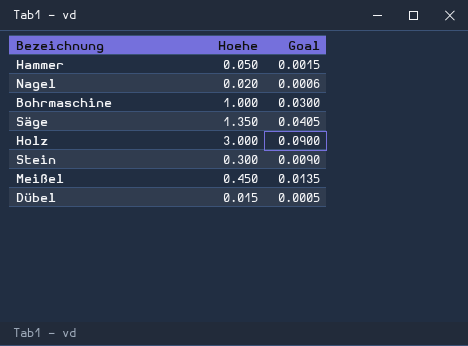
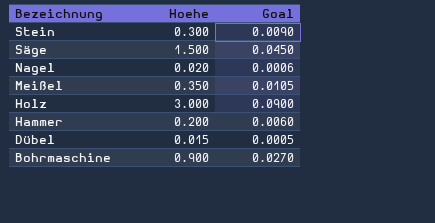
row order: none -> Bezeichnung descending
Säge | Hoehe: 1.350 -> 1.500
Säge | Goal: 0.0405 -> 0.0450
Meißel | Hoehe: 0.450 -> 0.350
Meißel | Goal: 0.0135 -> 0.0105
Hammer | Hoehe: 0.050 -> 0.200
Hammer | Goal: 0.0015 -> 0.0060
Bohrmaschine | Hoehe: 1.000 -> 0.900
Bohrmaschine | Goal: 0.0300 -> 0.0270

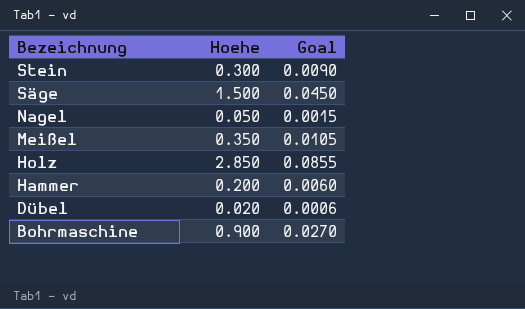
Nagel | Hoehe: 0.020 -> 0.050
Nagel | Goal: 0.0006 -> 0.0015
Holz | Hoehe: 3.000 -> 2.850
Holz | Goal: 0.0900 -> 0.0855
Dübel | Hoehe: 0.015 -> 0.020
Dübel | Goal: 0.0005 -> 0.0006

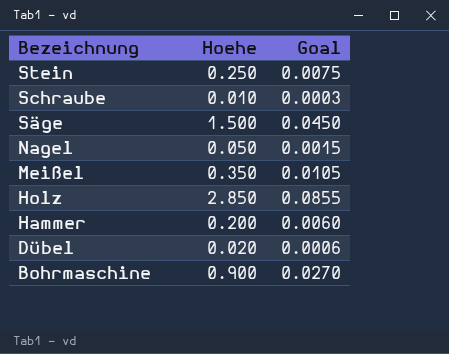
Stein | Hoehe: 0.300 -> 0.250
Stein | Goal: 0.0090 -> 0.0075
row Schraube: none -> 0.010 | 0.0003

